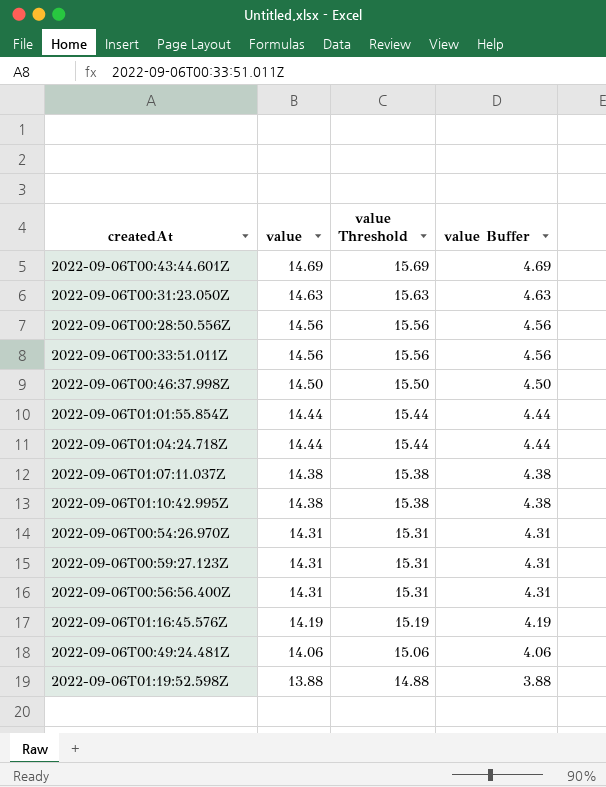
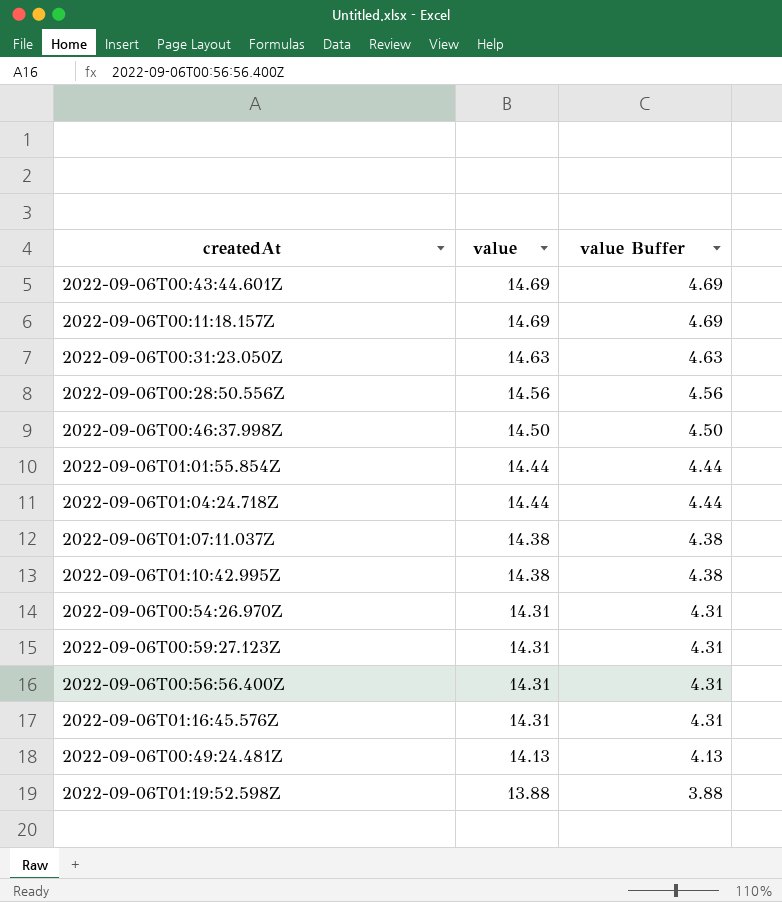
column value Threshold | formula: [value] + 1 -> none
row 2022-09-06T00:33:51.011Z: 14.56 | 15.56 | 4.56 -> none
row 2022-09-06T00:11:18.157Z: none -> 14.69 | 4.69
2022-09-06T01:16:45.576Z | value: 14.19 -> 14.31
2022-09-06T01:16:45.576Z | value Buffer: 4.19 -> 4.31
2022-09-06T00:49:24.481Z | value: 14.06 -> 14.13
2022-09-06T00:49:24.481Z | value Buffer: 4.06 -> 4.13

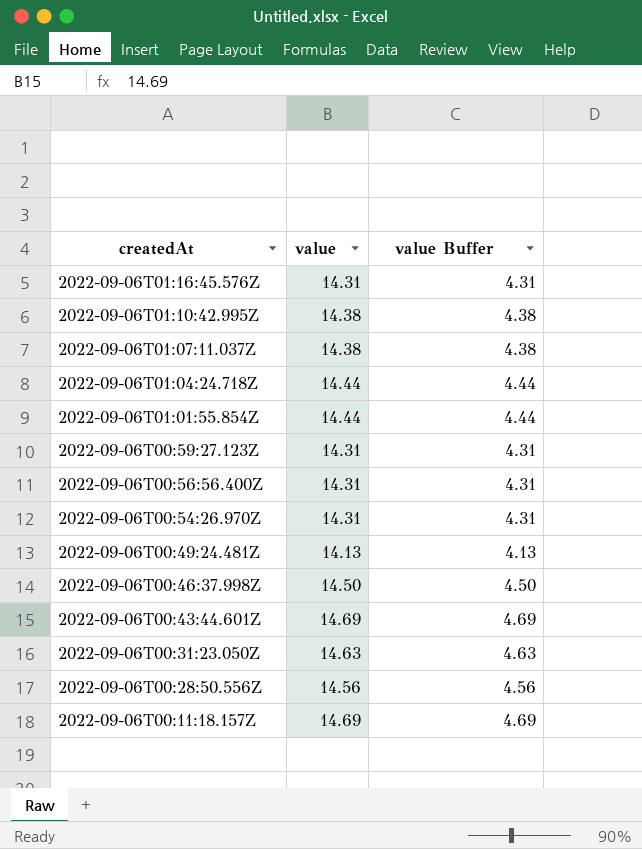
row order: value descending -> createdAt descending
row 2022-09-06T01:19:52.598Z: 13.88 | 3.88 -> none

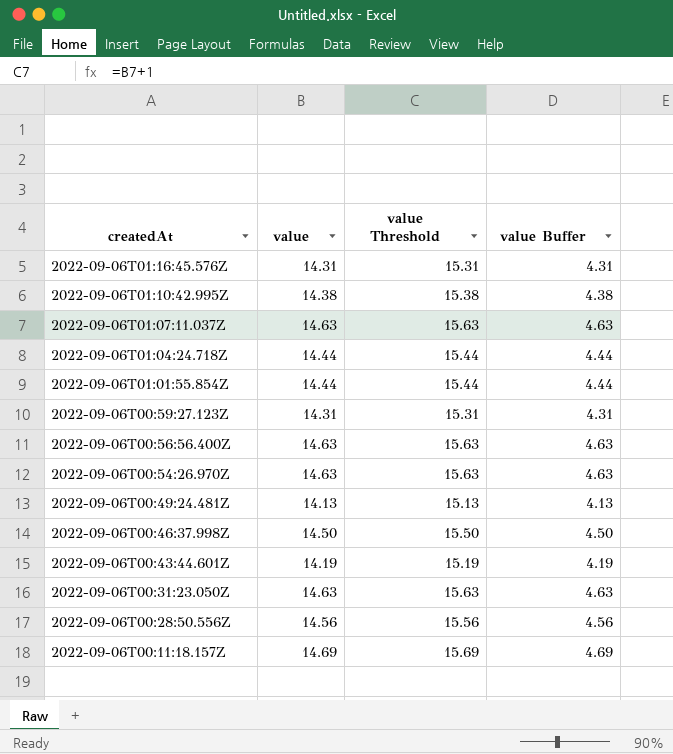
column value Threshold | formula: none -> [value] + 1
2022-09-06T01:07:11.037Z | value: 14.38 -> 14.63
2022-09-06T01:07:11.037Z | value Buffer: 4.38 -> 4.63
2022-09-06T00:56:56.400Z | value: 14.31 -> 14.63
2022-09-06T00:56:56.400Z | value Buffer: 4.31 -> 4.63
2022-09-06T00:54:26.970Z | value: 14.31 -> 14.63
2022-09-06T00:54:26.970Z | value Buffer: 4.31 -> 4.63
2022-09-06T00:43:44.601Z | value: 14.69 -> 14.19
2022-09-06T00:43:44.601Z | value Buffer: 4.69 -> 4.19

